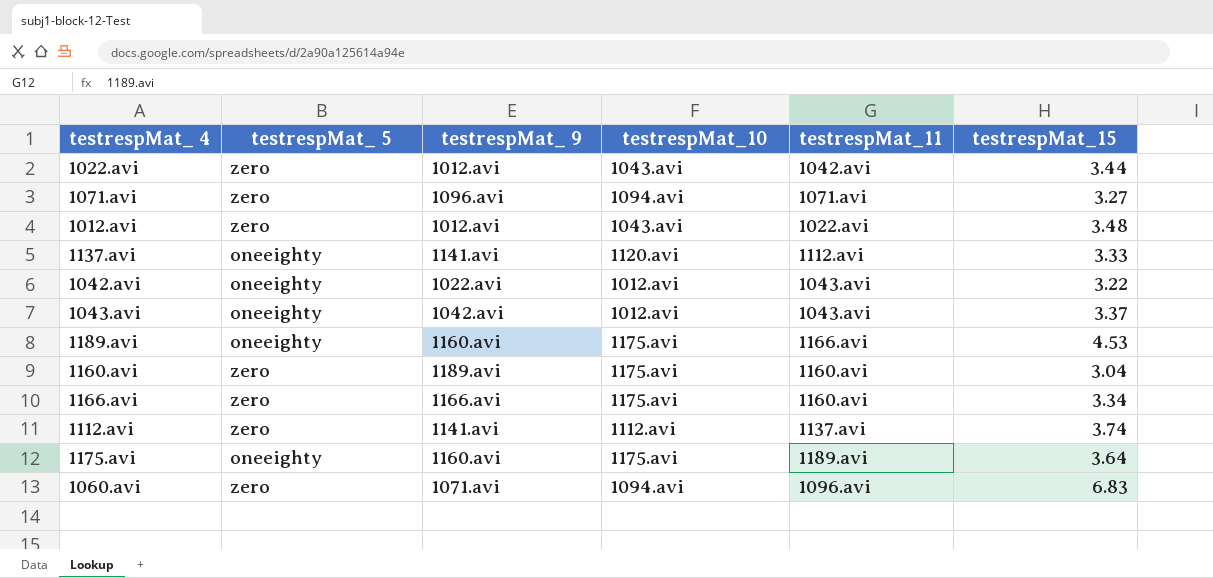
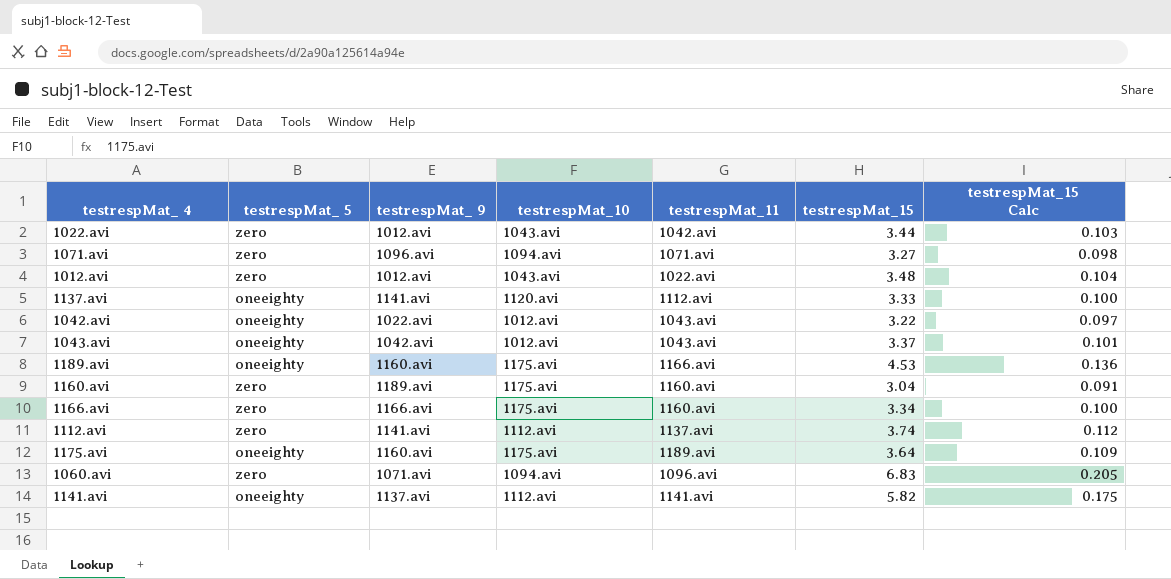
column testrespMat_15 Calc | formula: none -> [testrespMat_15] * 0.03
row 1141.avi: none -> oneeighty | 1137.avi | 1112.avi | 1141.avi | 5.82 | 0.175

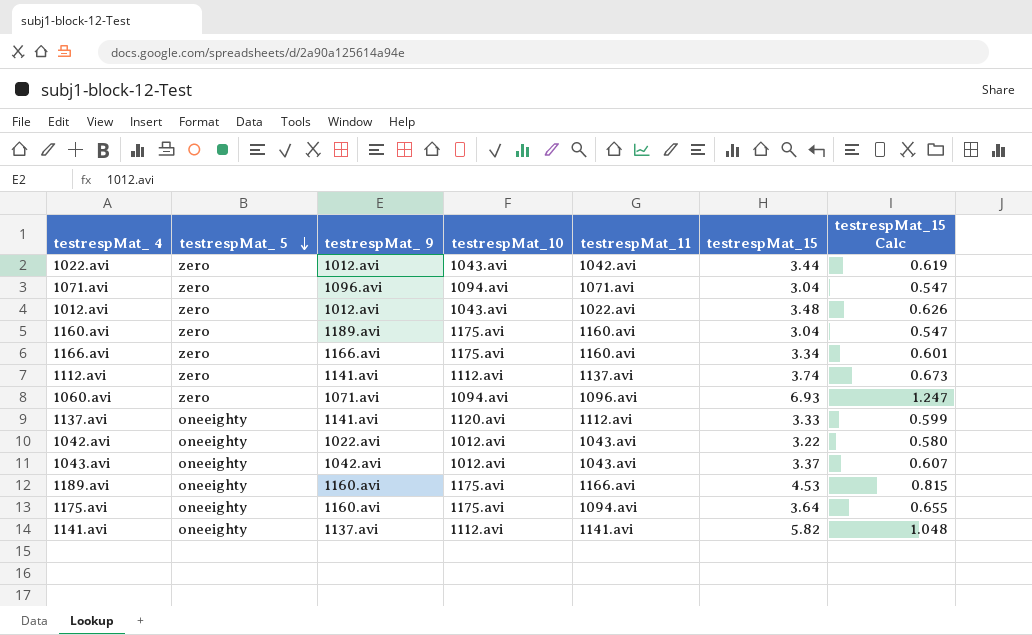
row order: none -> testrespMat_ 5 descending
column testrespMat_15 Calc | formula: [testrespMat_15] * 0.03 -> [testrespMat_15] * 0.18
1071.avi | testrespMat_15: 3.27 -> 3.04
1060.avi | testrespMat_15: 6.83 -> 6.93
1175.avi | testrespMat_11: 1189.avi -> 1094.avi

